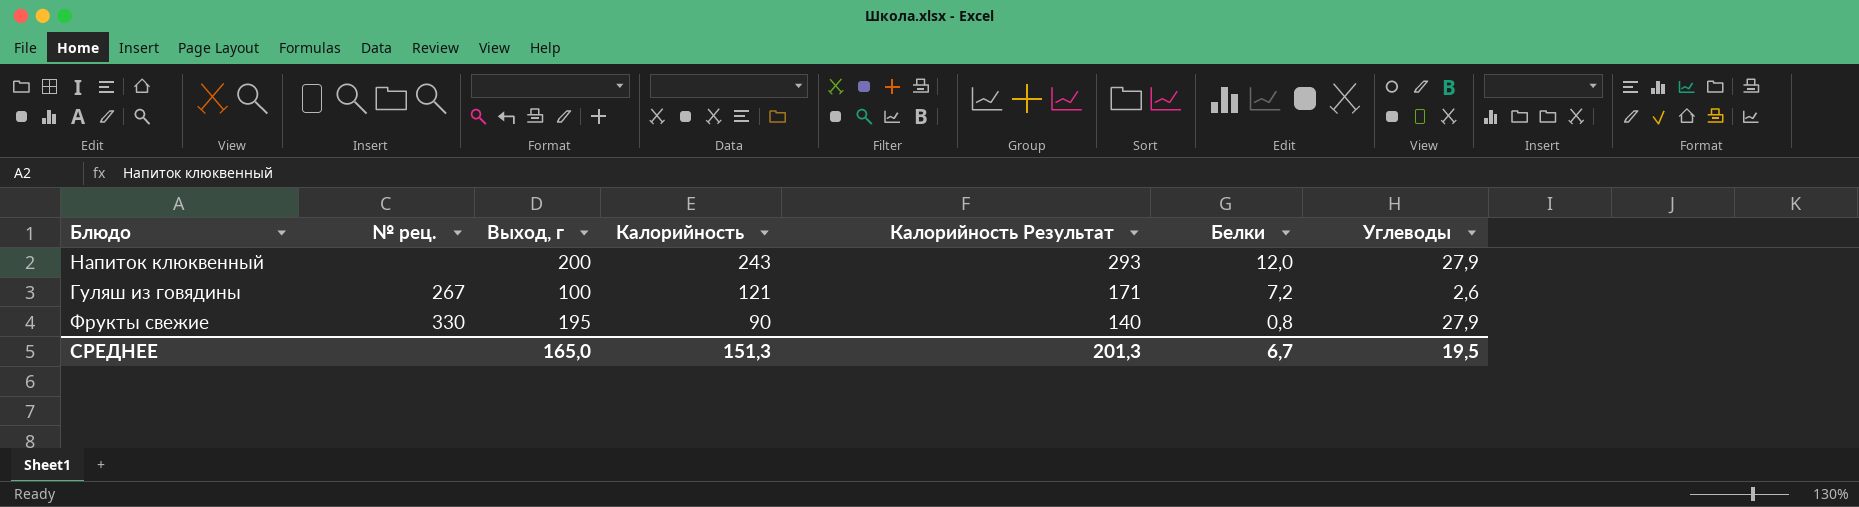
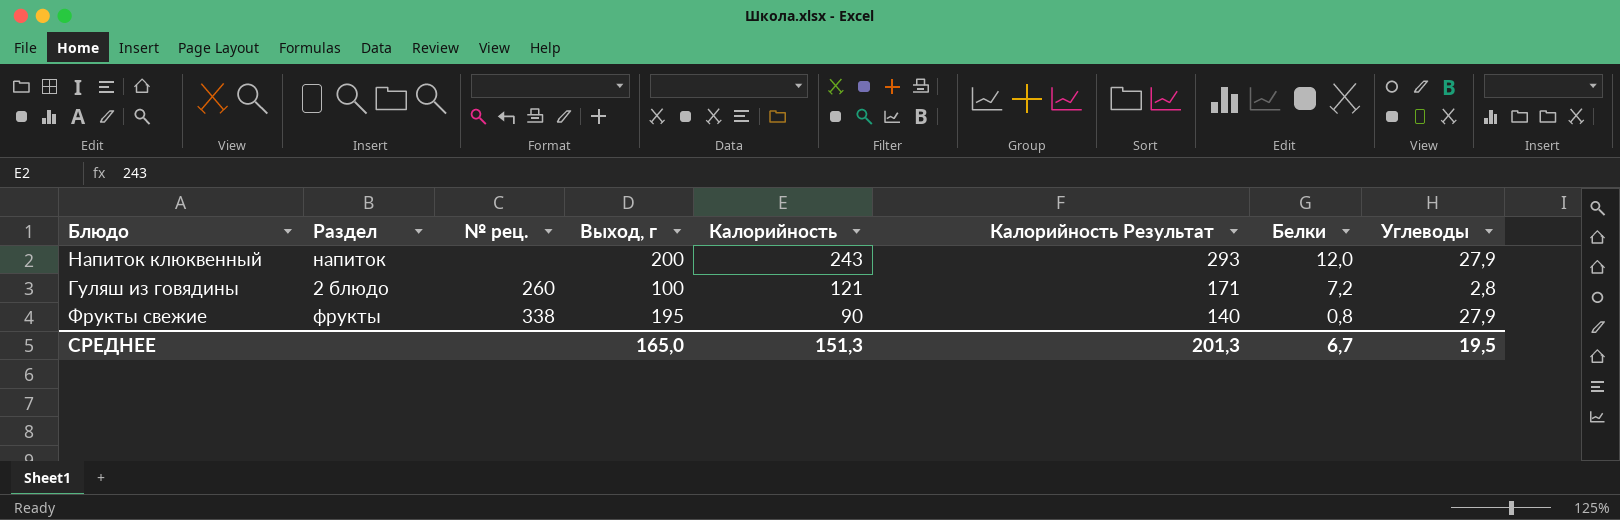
column Раздел | position: none -> 2
Гуляш из говядины | № рец.: 267 -> 260
Гуляш из говядины | Углеводы: 2,6 -> 2,8
Фрукты свежие | № рец.: 330 -> 338

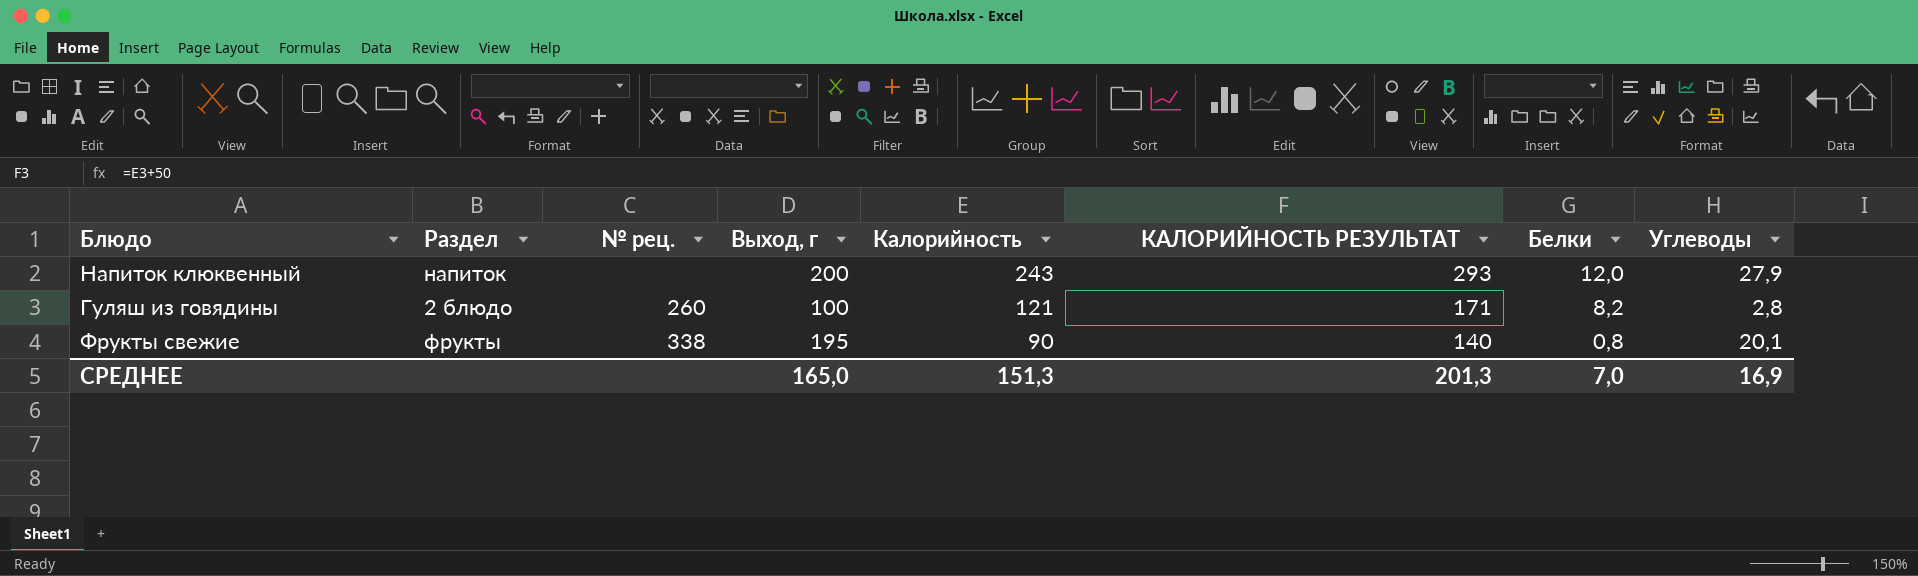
column name: Калорийность Результат -> КАЛОРИЙНОСТЬ РЕЗУЛЬТАТ
Гуляш из говядины | Белки: 7,2 -> 8,2
Фрукты свежие | Углеводы: 27,9 -> 20,1
СРЕДНЕЕ | Белки: 6,7 -> 7,0
СРЕДНЕЕ | Углеводы: 19,5 -> 16,9

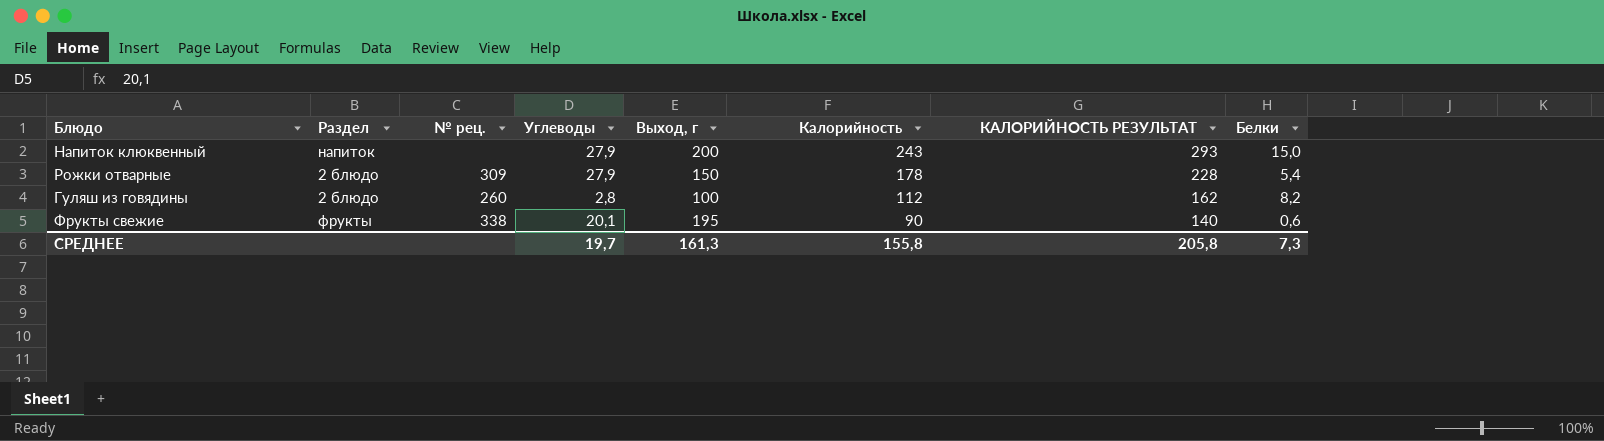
column Углеводы | position: 8 -> 4
Напиток клюквенный | Белки: 12,0 -> 15,0
row Рожки отварные: none -> 2 блюдо | 309 | 27,9 | 150 | 178 | 228 | 5,4
Гуляш из говядины | Калорийность: 121 -> 112
Гуляш из говядины | КАЛОРИЙНОСТЬ РЕЗУЛЬТАТ: 171 -> 162
Фрукты свежие | Белки: 0,8 -> 0,6
СРЕДНЕЕ | Углеводы: 16,9 -> 19,7
СРЕДНЕЕ | Выход, г: 165,0 -> 161,3
СРЕДНЕЕ | Калорийность: 151,3 -> 155,8
СРЕДНЕЕ | КАЛОРИЙНОСТЬ РЕЗУЛЬТАТ: 201,3 -> 205,8
СРЕДНЕЕ | Белки: 7,0 -> 7,3

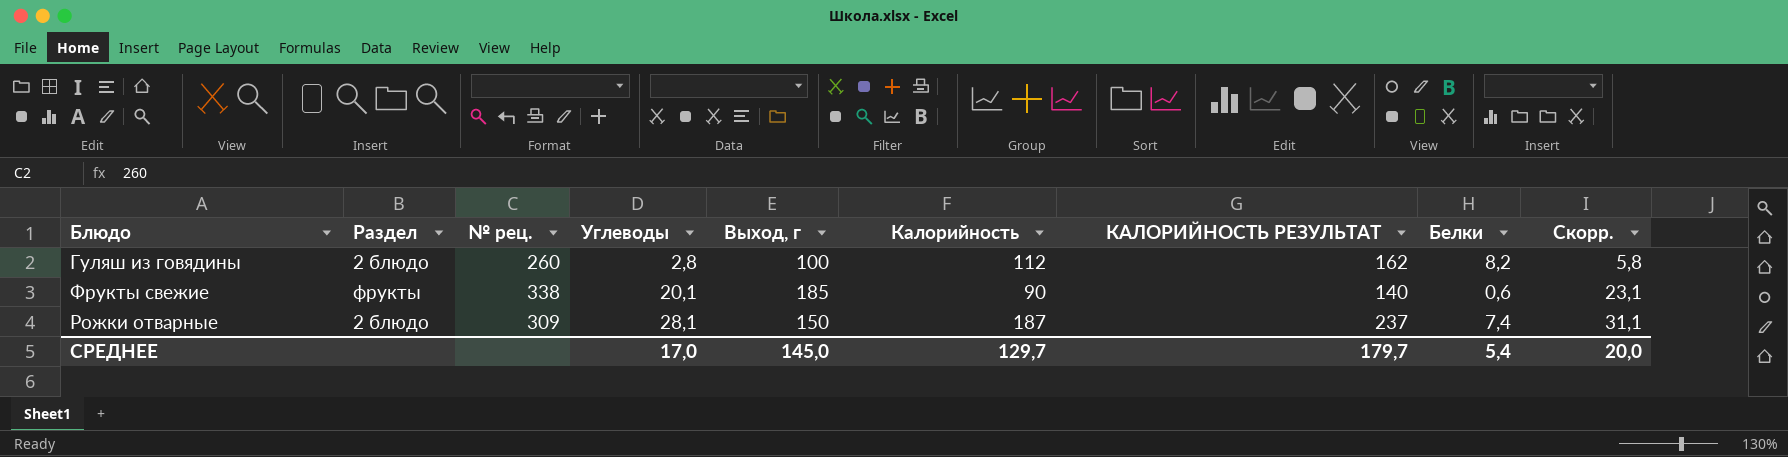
row order: Калорийность descending -> Углеводы ascending
column Скорр. | formula: none -> [Углеводы] + 3
row Напиток клюквенный: напиток | none | 27,9 | 200 | 243 | 293 | 15,0 -> none
Фрукты свежие | Выход, г: 195 -> 185
Рожки отварные | Углеводы: 27,9 -> 28,1
Рожки отварные | Калорийность: 178 -> 187
Рожки отварные | КАЛОРИЙНОСТЬ РЕЗУЛЬТАТ: 228 -> 237
Рожки отварные | Белки: 5,4 -> 7,4
СРЕДНЕЕ | Углеводы: 19,7 -> 17,0
СРЕДНЕЕ | Выход, г: 161,3 -> 145,0
СРЕДНЕЕ | Калорийность: 155,8 -> 129,7
СРЕДНЕЕ | КАЛОРИЙНОСТЬ РЕЗУЛЬТАТ: 205,8 -> 179,7
СРЕДНЕЕ | Белки: 7,3 -> 5,4

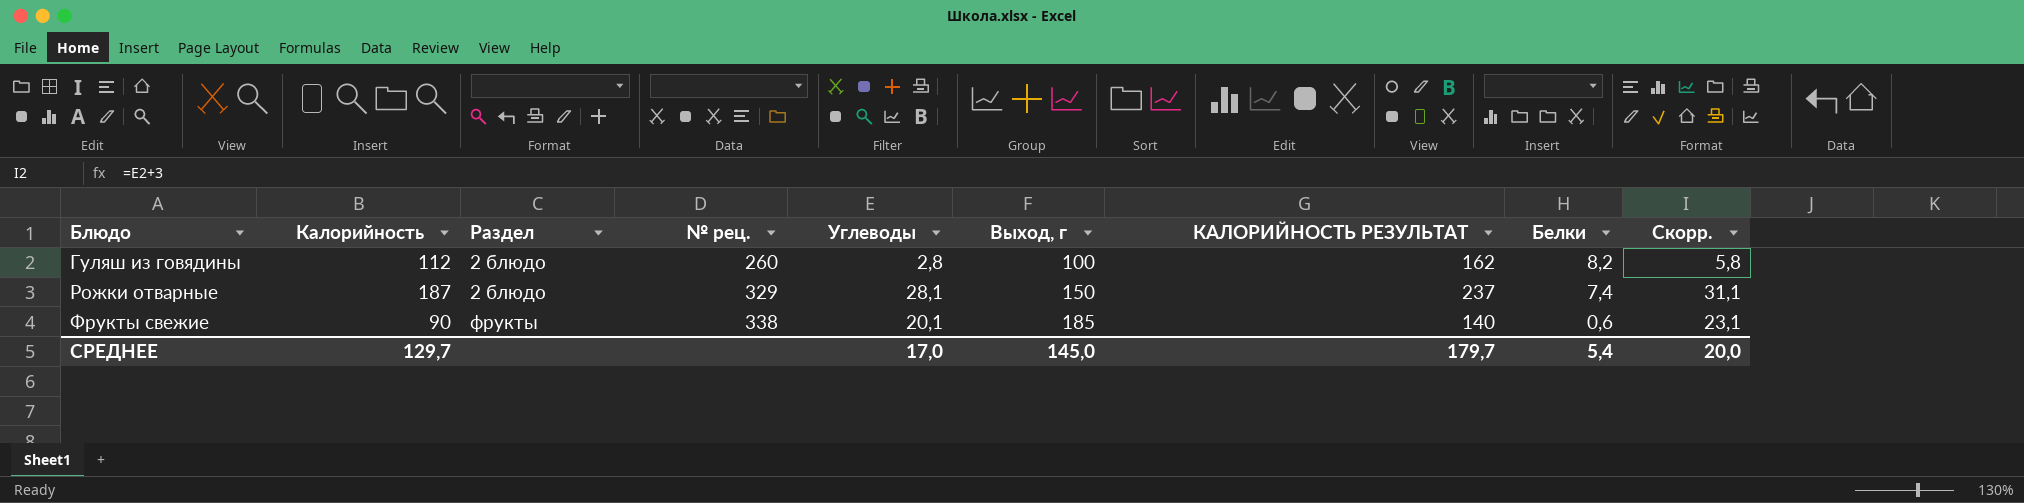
row order: Углеводы ascending -> Блюдо ascending
column Калорийность | position: 6 -> 2
Рожки отварные | № рец.: 309 -> 329

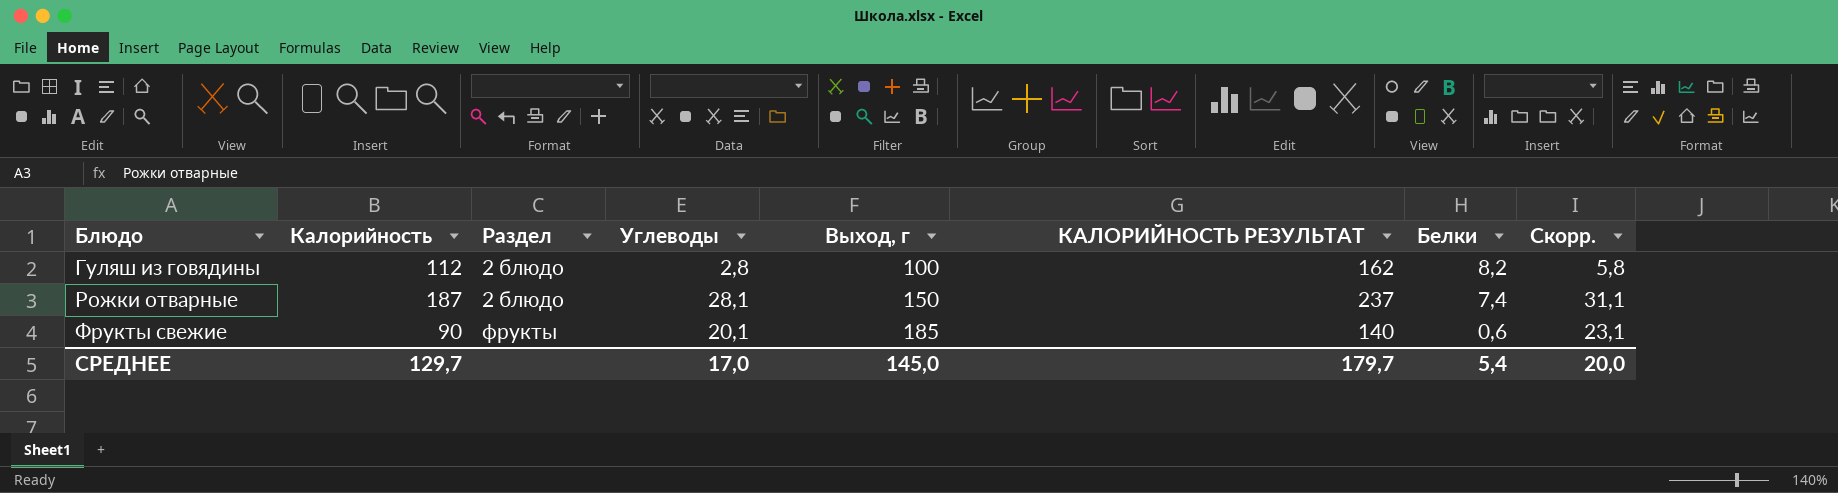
column № рец. | position: 4 -> none

